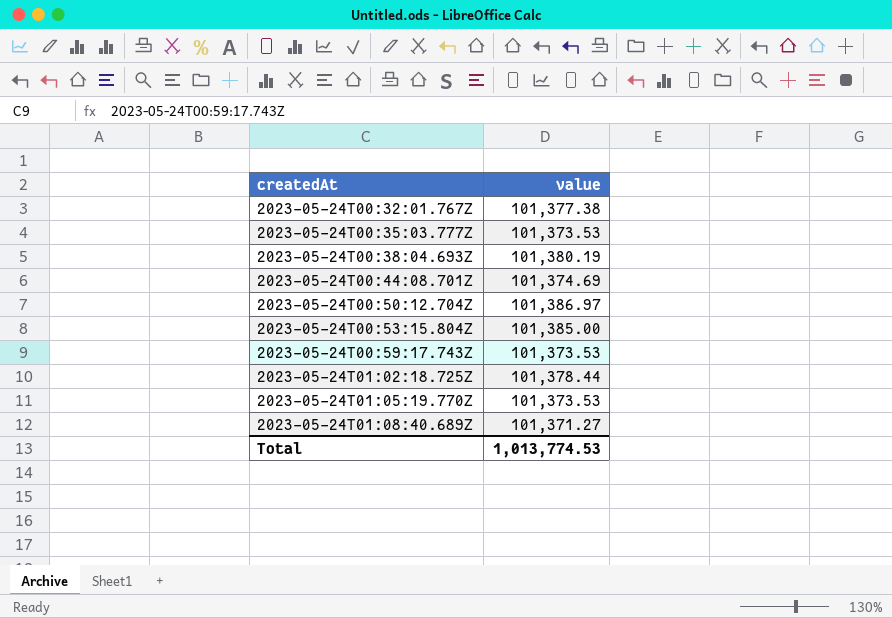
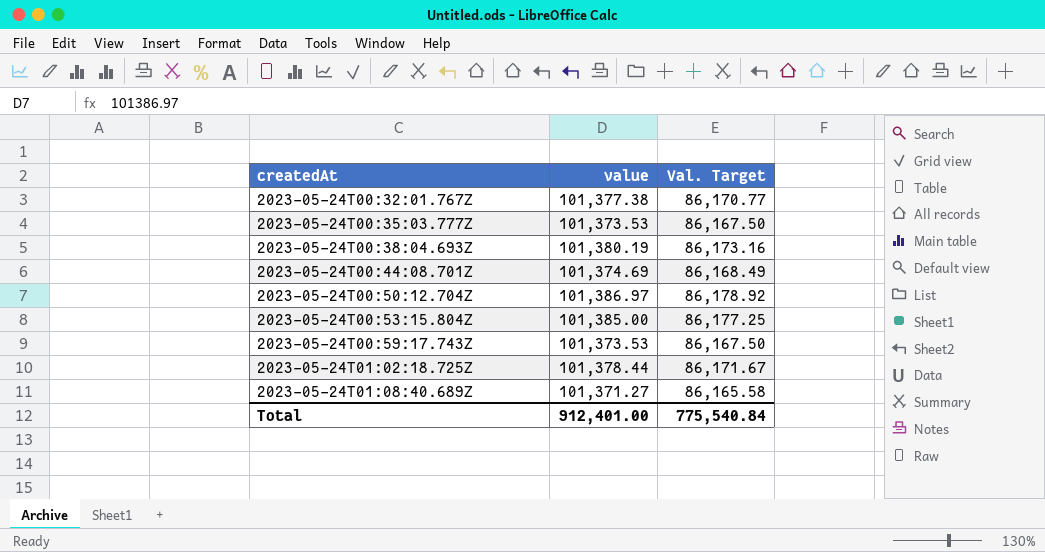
column Val. Target | formula: none -> [value] * 0.85
row 2023-05-24T01:05:19.770Z: 101,373.53 -> none
Total | value: 1,013,774.53 -> 912,401.00

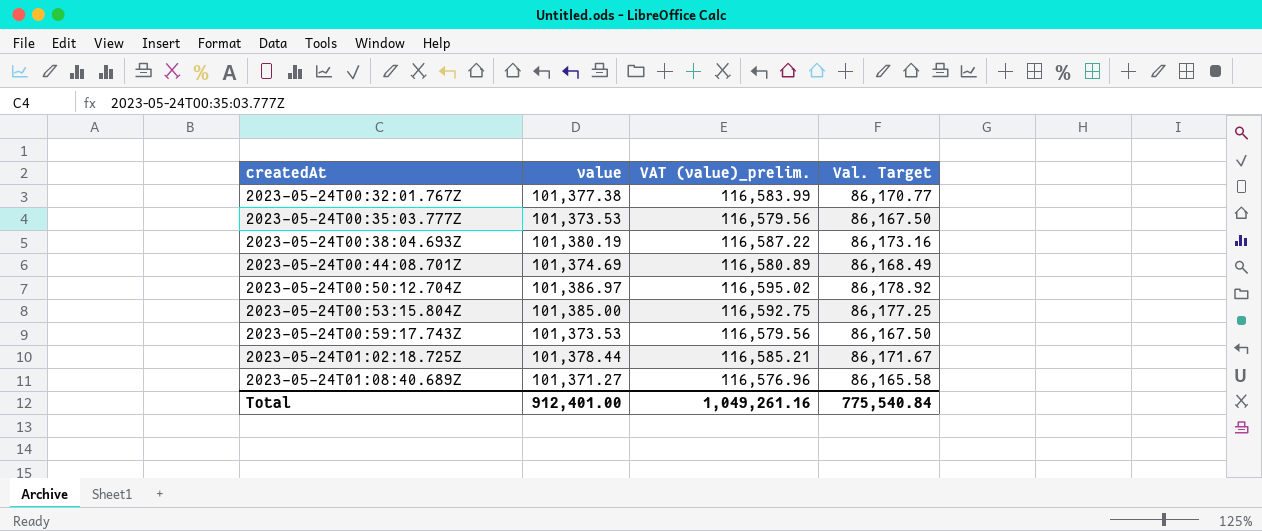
column VAT (value)_prelim. | formula: none -> [value] * 1.15

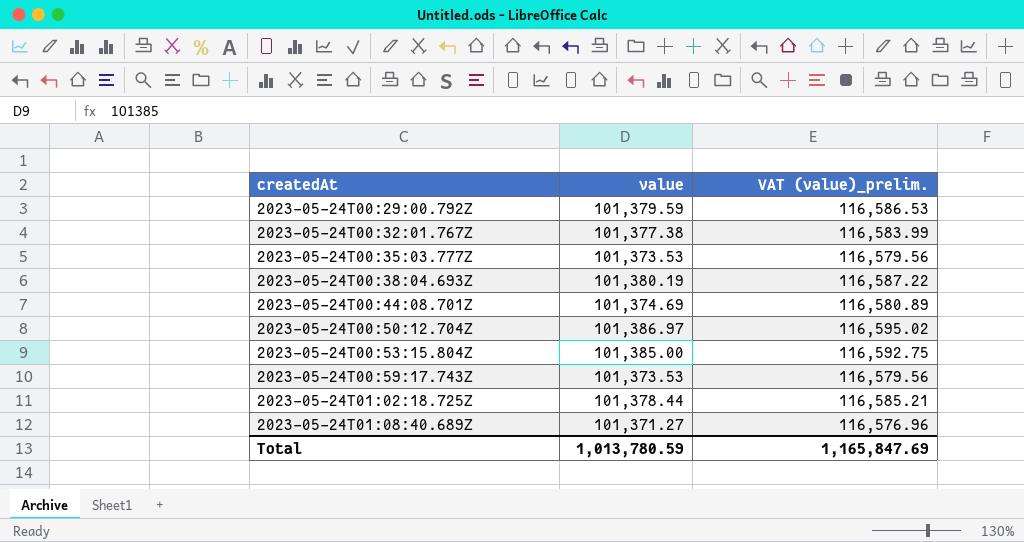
column Val. Target | formula: [value] * 0.85 -> none
row 2023-05-24T00:29:00.792Z: none -> 101,379.59 | 116,586.53
Total | value: 912,401.00 -> 1,013,780.59
Total | VAT (value)_prelim.: 1,049,261.16 -> 1,165,847.69

